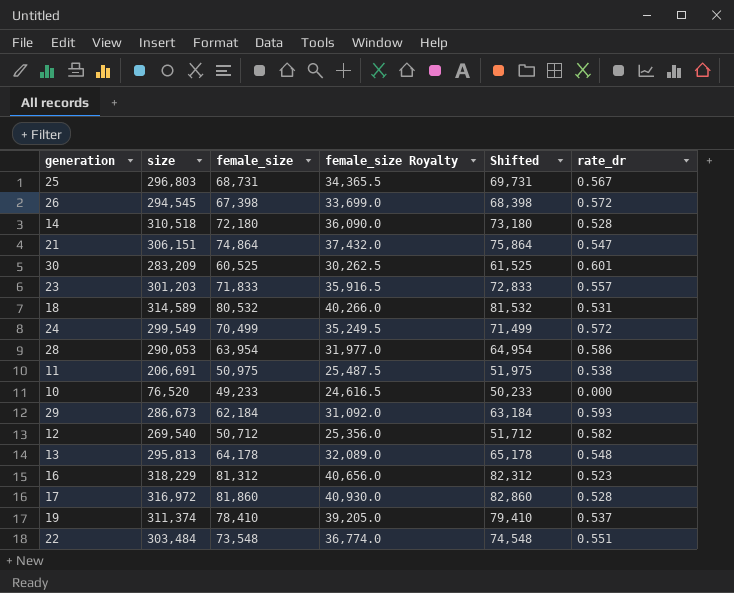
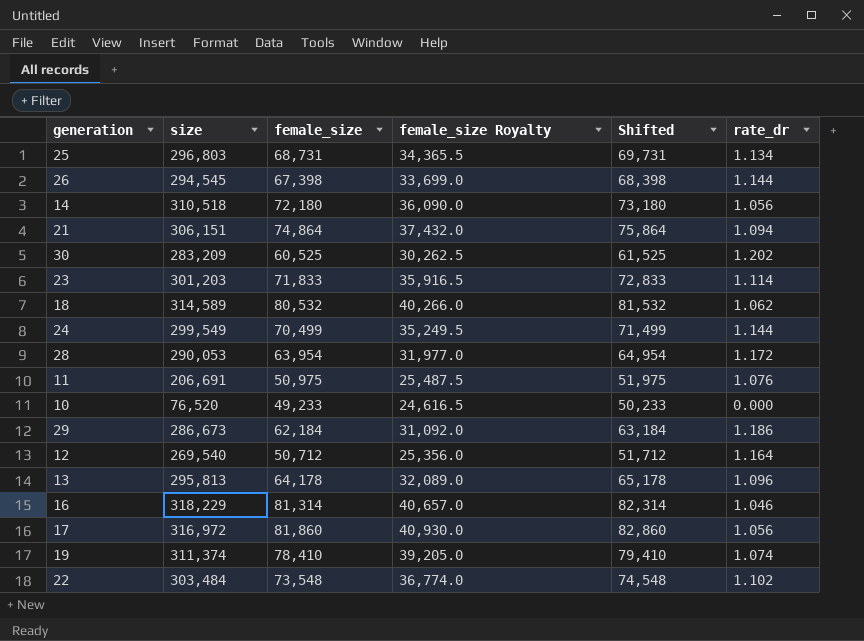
25 | rate_dr: 0.567 -> 1.134
26 | rate_dr: 0.572 -> 1.144
14 | rate_dr: 0.528 -> 1.056
21 | rate_dr: 0.547 -> 1.094
30 | rate_dr: 0.601 -> 1.202
23 | rate_dr: 0.557 -> 1.114
18 | rate_dr: 0.531 -> 1.062
24 | rate_dr: 0.572 -> 1.144
28 | rate_dr: 0.586 -> 1.172
11 | rate_dr: 0.538 -> 1.076
29 | rate_dr: 0.593 -> 1.186
12 | rate_dr: 0.582 -> 1.164
13 | rate_dr: 0.548 -> 1.096
16 | female_size: 81,312 -> 81,314
16 | female_size Royalty: 40,656.0 -> 40,657.0
16 | Shifted: 82,312 -> 82,314
16 | rate_dr: 0.523 -> 1.046
17 | rate_dr: 0.528 -> 1.056
19 | rate_dr: 0.537 -> 1.074
22 | rate_dr: 0.551 -> 1.102

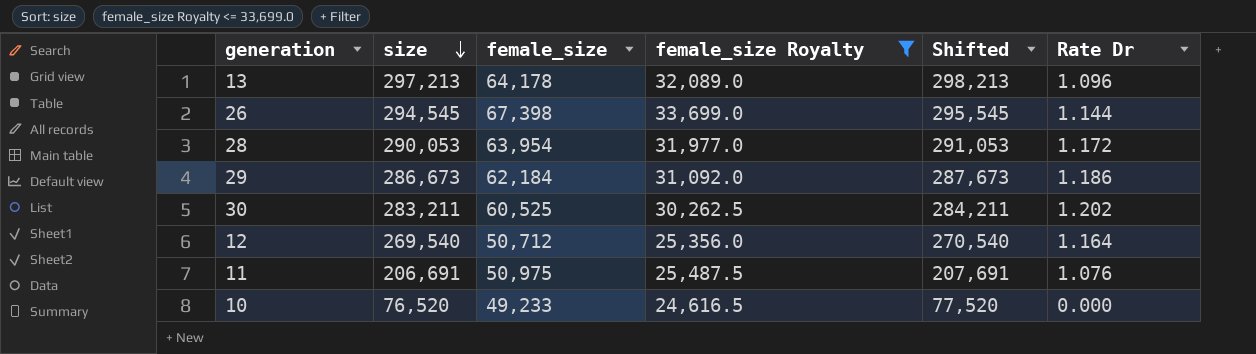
filter: none -> female_size Royalty <= 33,699.0
row order: none -> size descending
column Shifted | formula: [female_size] + 1000 -> [size] + 1000
column name: rate_dr -> Rate Dr
13 | size: 295,813 -> 297,213
30 | size: 283,209 -> 283,211

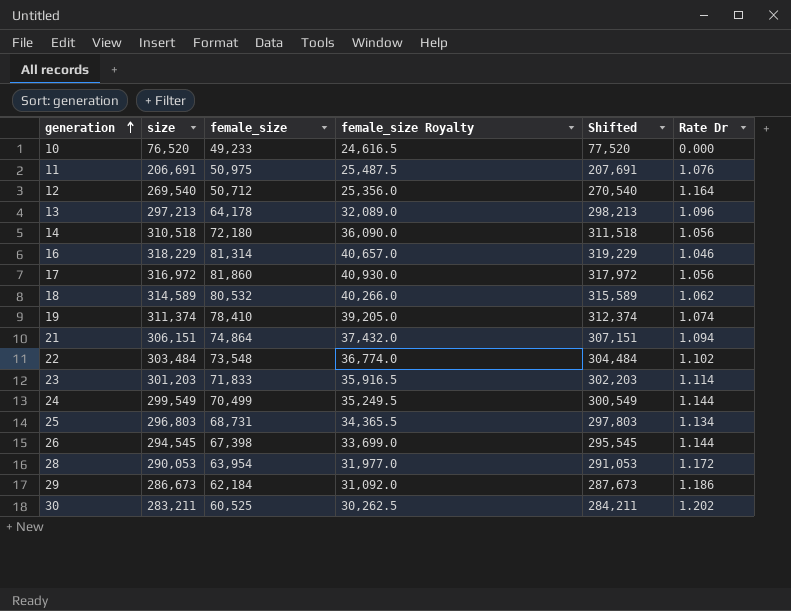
filter: female_size Royalty <= 33,699.0 -> none
row order: size descending -> generation ascending

